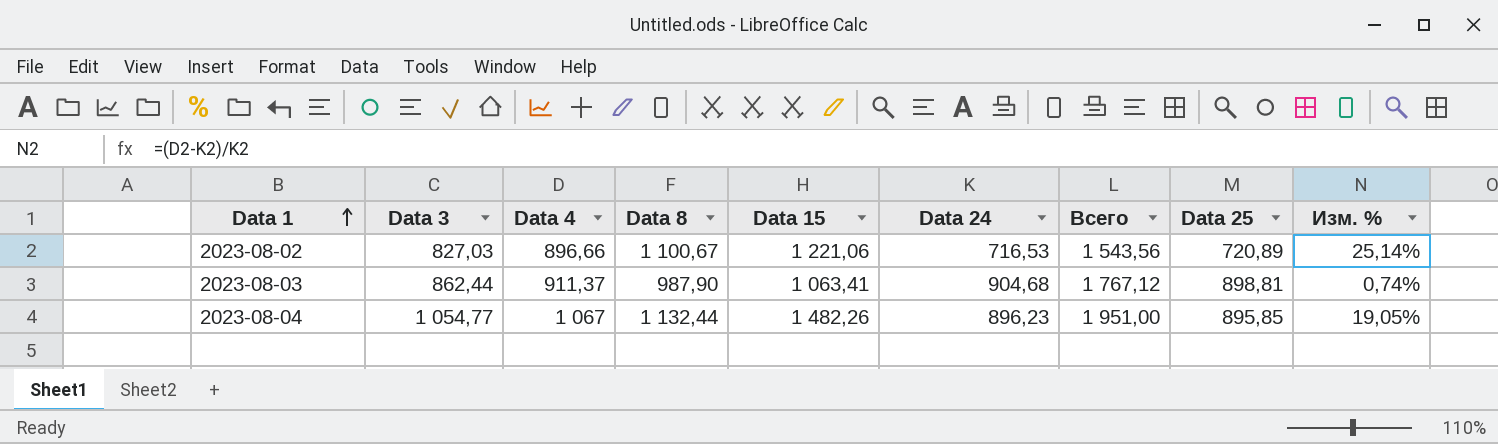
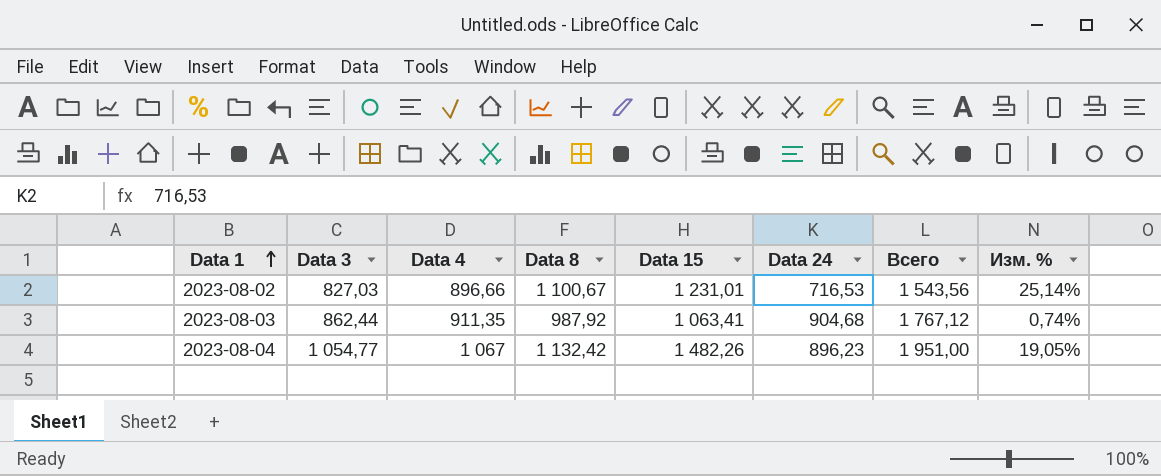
column Data 25 | position: 8 -> none
2023-08-02 | Data 15: 1 221,06 -> 1 231,01
2023-08-03 | Data 4: 911,37 -> 911,35
2023-08-03 | Data 8: 987,90 -> 987,92
2023-08-04 | Data 8: 1 132,44 -> 1 132,42

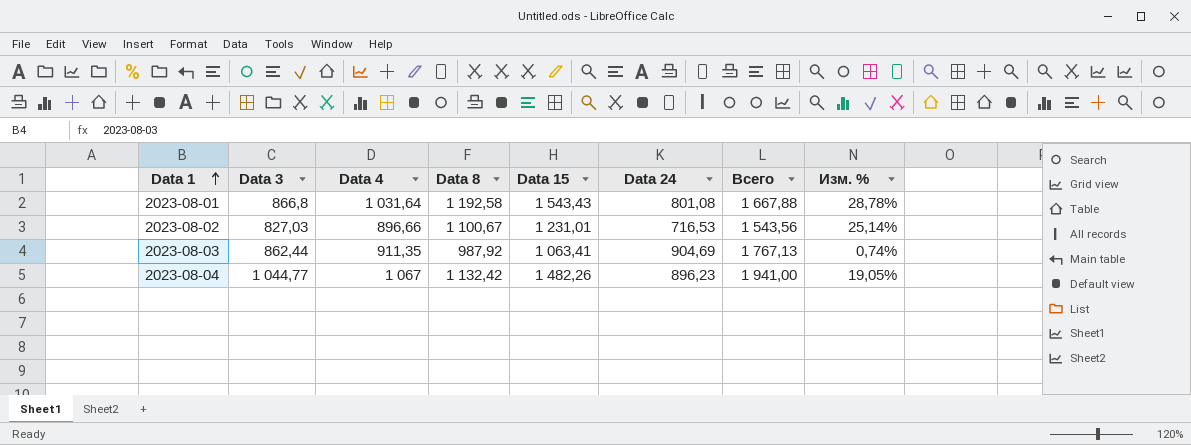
row 2023-08-01: none -> 866,8 | 1 031,64 | 1 192,58 | 1 543,43 | 801,08 | 1 667,88 | 28,78%
2023-08-03 | Data 24: 904,68 -> 904,69
2023-08-03 | Всего: 1 767,12 -> 1 767,13
2023-08-04 | Data 3: 1 054,77 -> 1 044,77
2023-08-04 | Всего: 1 951,00 -> 1 941,00

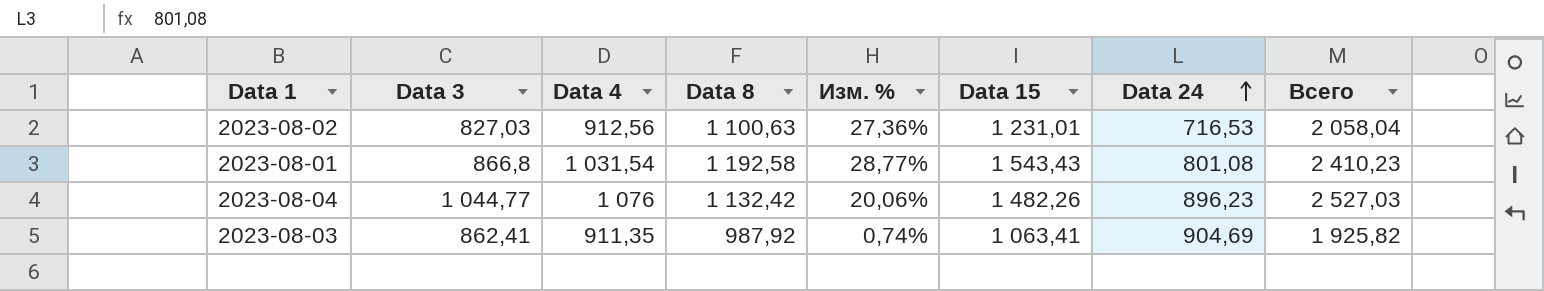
row order: Data 1 ascending -> Data 24 ascending
column Изм. % | position: 8 -> 5
column Всего | formula: [Data 3] + [Data 24] -> [Data 3] + [Data 15]
2023-08-02 | Data 4: 896,66 -> 912,56
2023-08-02 | Data 8: 1 100,67 -> 1 100,63
2023-08-02 | Изм. %: 25,14% -> 27,36%
2023-08-01 | Data 4: 1 031,64 -> 1 031,54
2023-08-01 | Изм. %: 28,78% -> 28,77%
2023-08-04 | Data 4: 1 067 -> 1 076
2023-08-04 | Изм. %: 19,05% -> 20,06%
2023-08-03 | Data 3: 862,44 -> 862,41

